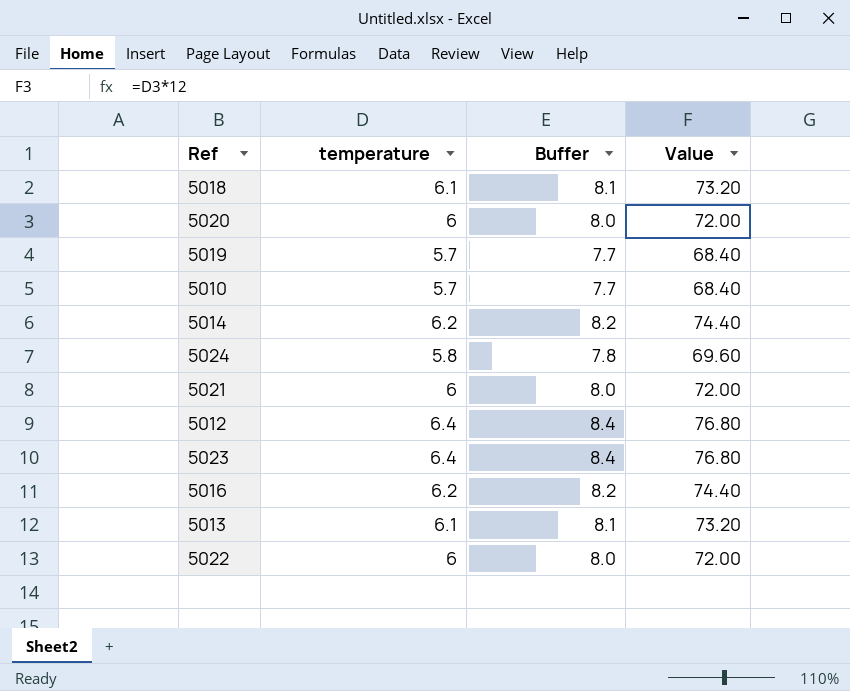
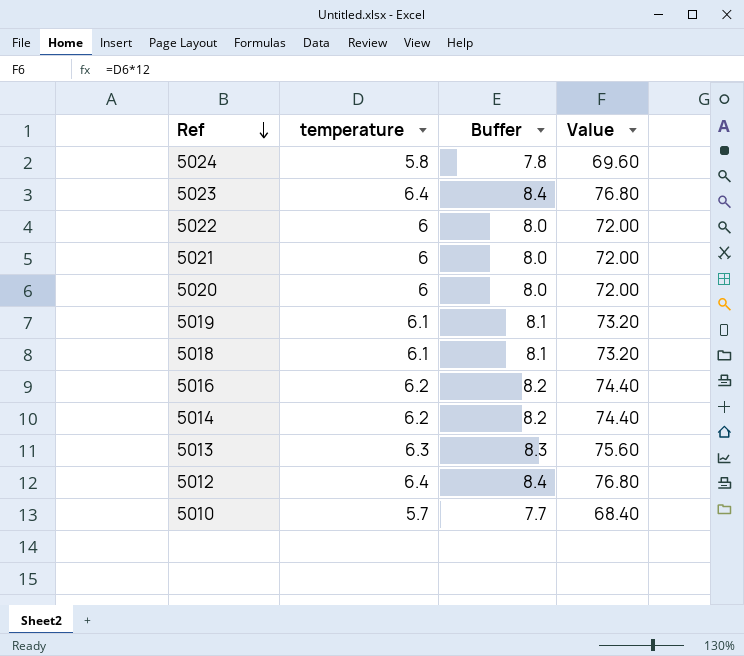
row order: none -> Ref descending
5019 | temperature: 5.7 -> 6.1
5019 | Buffer: 7.7 -> 8.1
5019 | Value: 68.40 -> 73.20
5013 | temperature: 6.1 -> 6.3
5013 | Buffer: 8.1 -> 8.3
5013 | Value: 73.20 -> 75.60

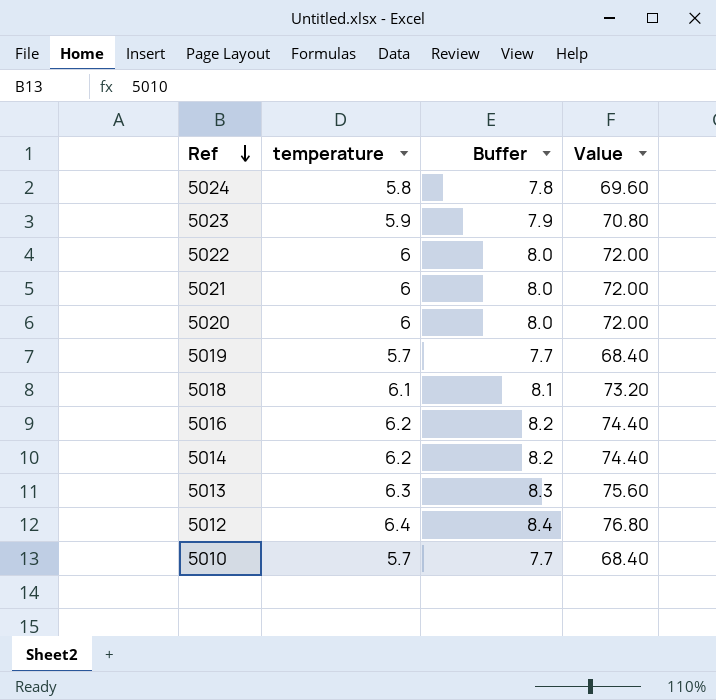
5023 | temperature: 6.4 -> 5.9
5023 | Buffer: 8.4 -> 7.9
5023 | Value: 76.80 -> 70.80
5019 | temperature: 6.1 -> 5.7
5019 | Buffer: 8.1 -> 7.7
5019 | Value: 73.20 -> 68.40

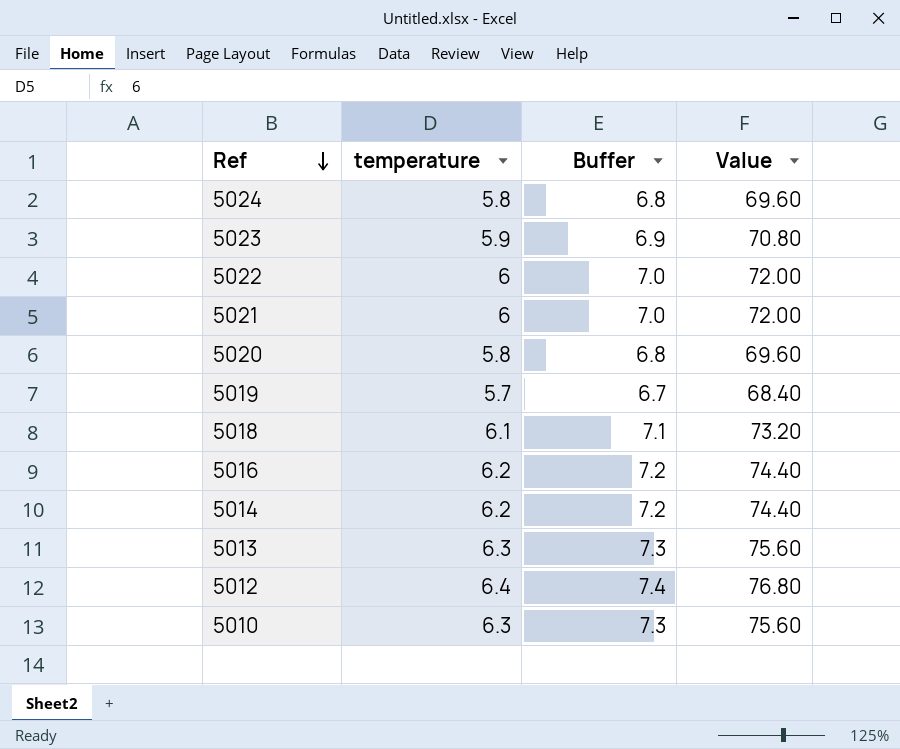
column Buffer | formula: [temperature] + 2 -> [temperature] + 1
5020 | temperature: 6 -> 5.8
5020 | Value: 72.00 -> 69.60
5010 | temperature: 5.7 -> 6.3
5010 | Value: 68.40 -> 75.60

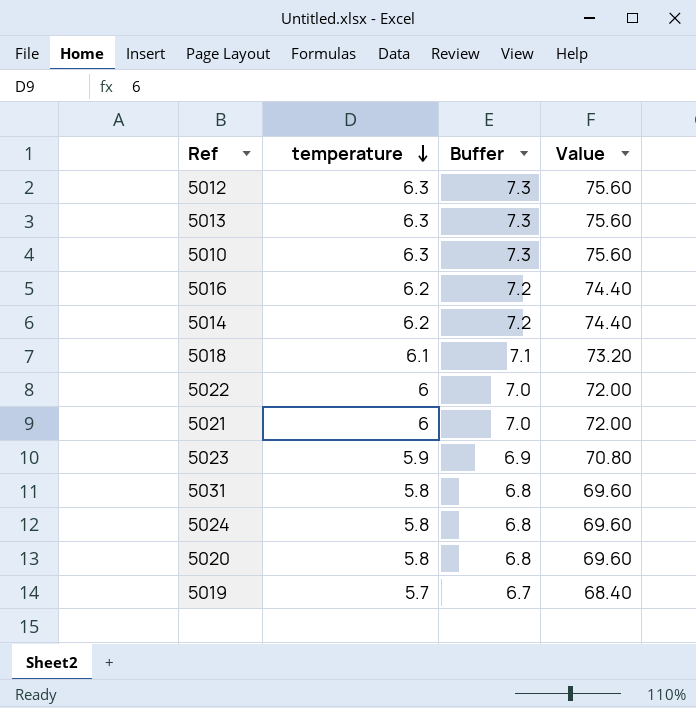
row order: Ref descending -> temperature descending
5012 | temperature: 6.4 -> 6.3
5012 | Buffer: 7.4 -> 7.3
5012 | Value: 76.80 -> 75.60
row 5031: none -> 5.8 | 6.8 | 69.60

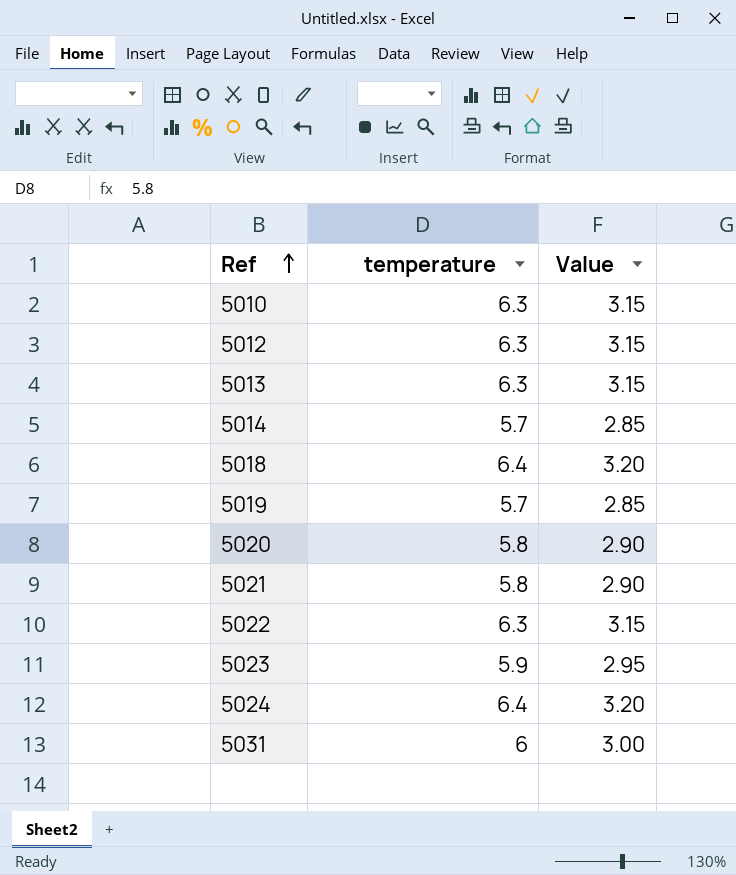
row order: temperature descending -> Ref ascending
column Buffer | formula: [temperature] + 1 -> none
column Value | formula: [temperature] * 12 -> [temperature] * 0.5
row 5016: 6.2 | 7.2 | 74.40 -> none
5014 | temperature: 6.2 -> 5.7
5018 | temperature: 6.1 -> 6.4
5021 | temperature: 6 -> 5.8
5022 | temperature: 6 -> 6.3
5024 | temperature: 5.8 -> 6.4
5031 | temperature: 5.8 -> 6

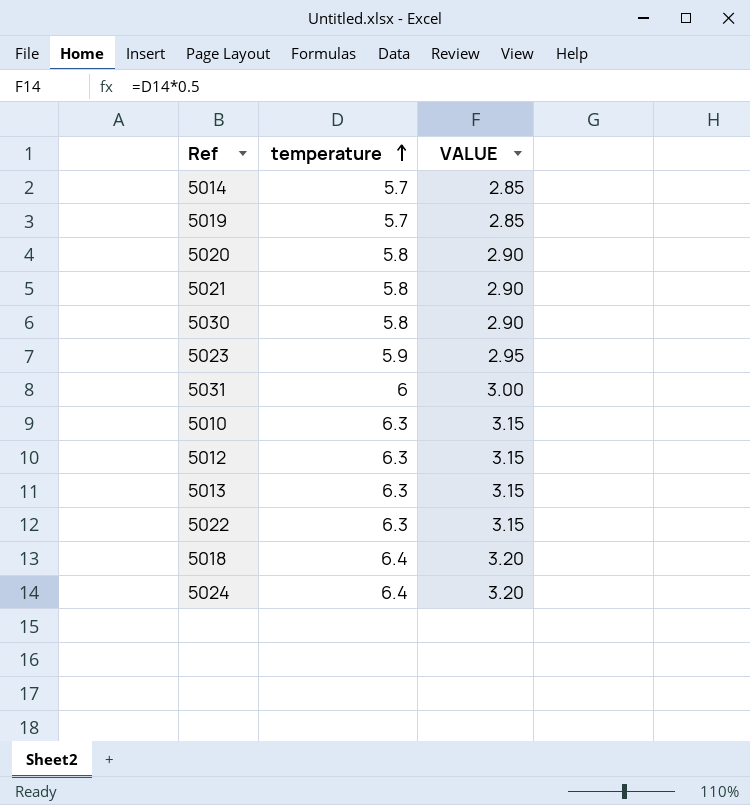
row order: Ref ascending -> temperature ascending
column name: Value -> VALUE
row 5030: none -> 5.8 | 2.90

